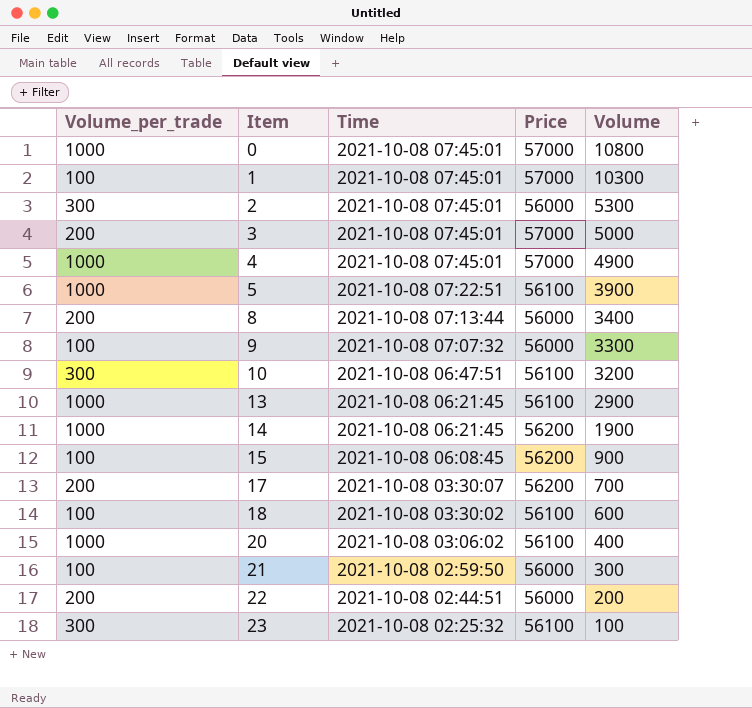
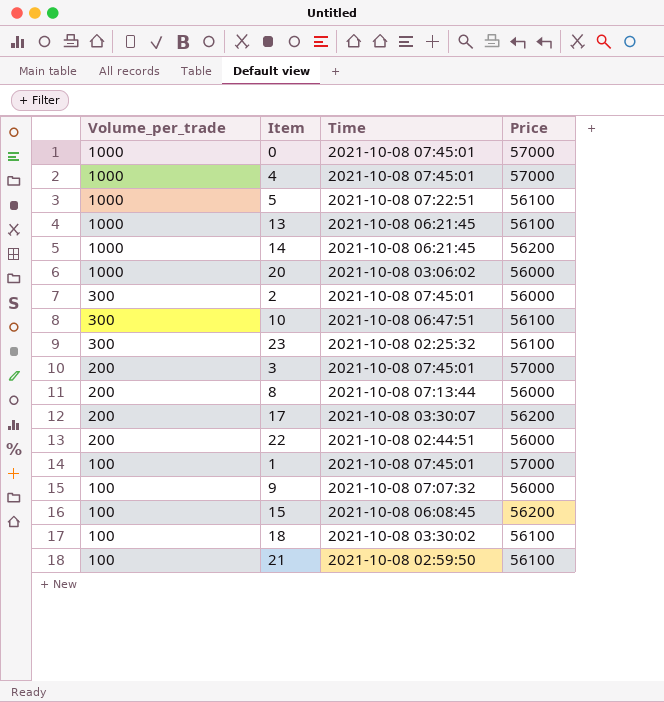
row order: Item ascending -> Volume_per_trade descending
column Volume | position: 5 -> none
20 | Price: 56100 -> 56000
21 | Price: 56000 -> 56100

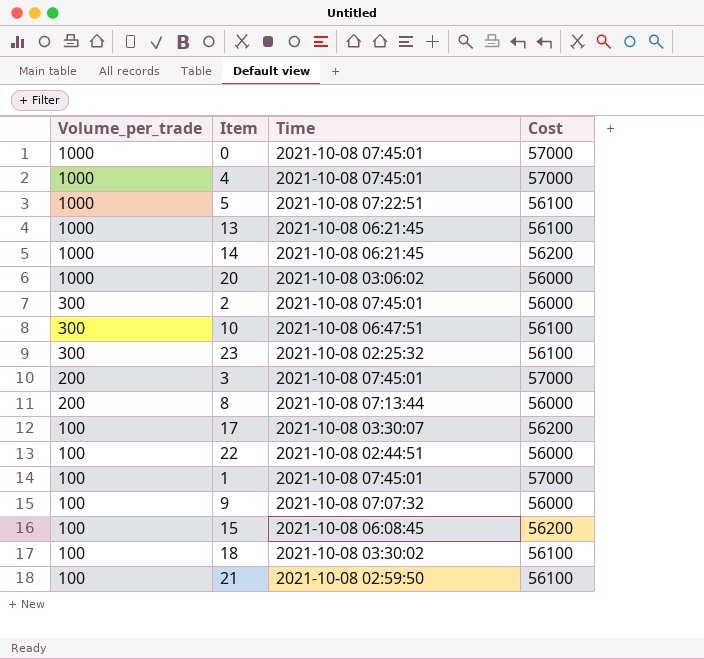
column name: Price -> Cost
17 | Volume_per_trade: 200 -> 100
22 | Volume_per_trade: 200 -> 100

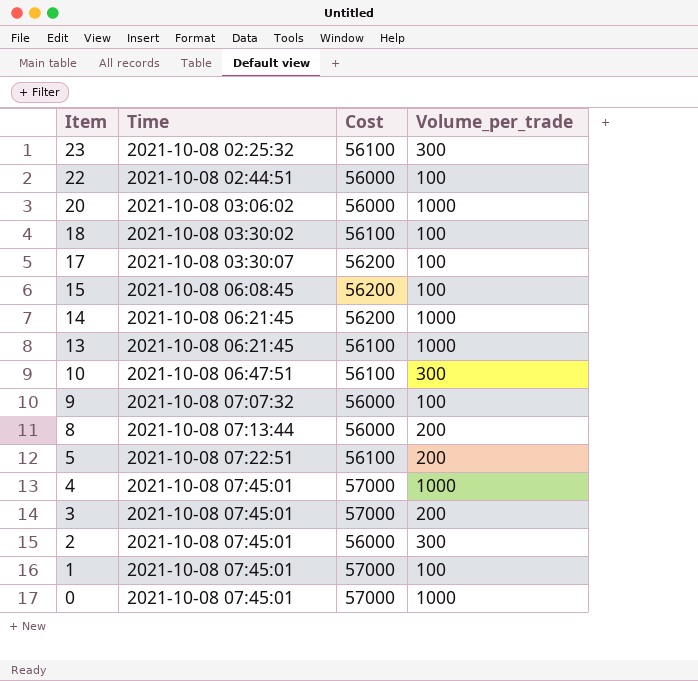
row order: Volume_per_trade descending -> Item descending
column Volume_per_trade | position: 1 -> 4
row 21: 100 | 2021-10-08 02:59:50 | 56100 -> none
5 | Volume_per_trade: 1000 -> 200

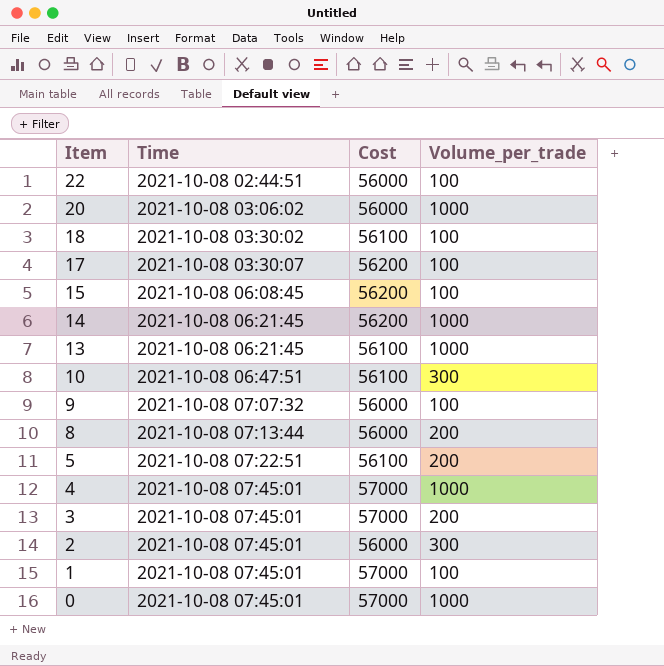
row 23: 2021-10-08 02:25:32 | 56100 | 300 -> none

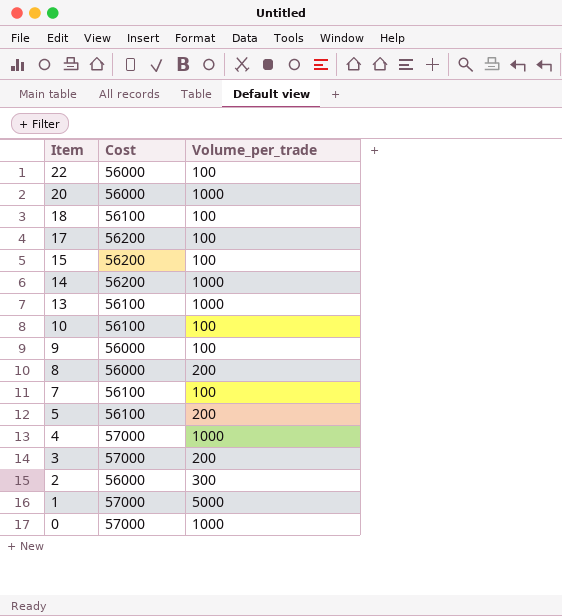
column Time | position: 2 -> none
10 | Volume_per_trade: 300 -> 100
row 7: none -> 56100 | 100
1 | Volume_per_trade: 100 -> 5000

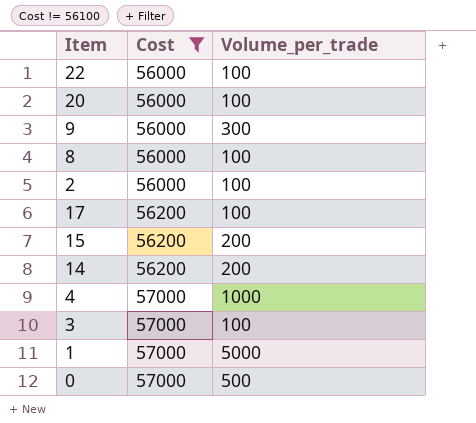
filter: none -> Cost != 56100
row order: Item descending -> Cost ascending
20 | Volume_per_trade: 1000 -> 100
9 | Volume_per_trade: 100 -> 300
8 | Volume_per_trade: 200 -> 100
2 | Volume_per_trade: 300 -> 100
15 | Volume_per_trade: 100 -> 200
14 | Volume_per_trade: 1000 -> 200
3 | Volume_per_trade: 200 -> 100
0 | Volume_per_trade: 1000 -> 500

